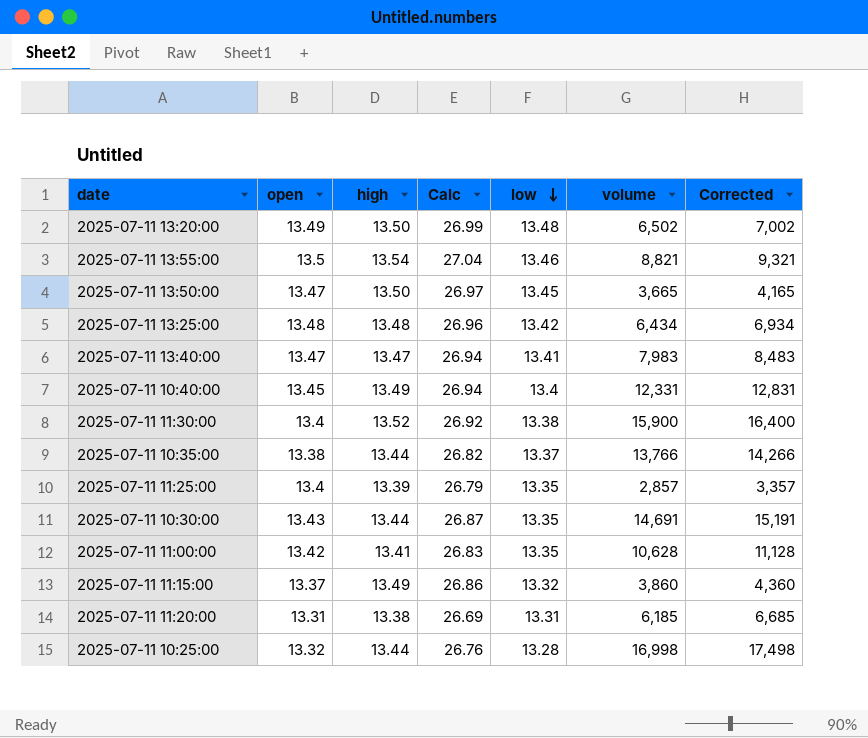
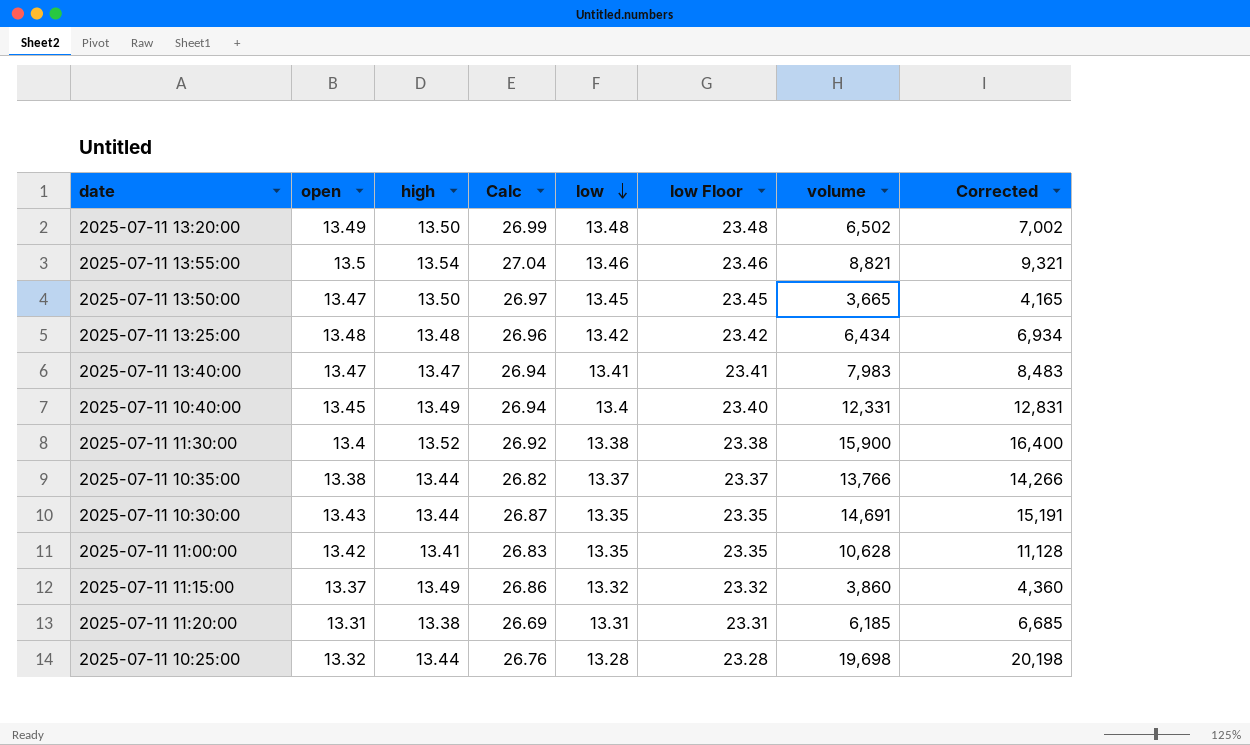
column low Floor | formula: none -> [low] + 10
row 2025-07-11 11:25:00: 13.4 | 13.39 | 26.79 | 13.35 | 2,857 | 3,357 -> none
2025-07-11 10:25:00 | volume: 16,998 -> 19,698
2025-07-11 10:25:00 | Corrected: 17,498 -> 20,198

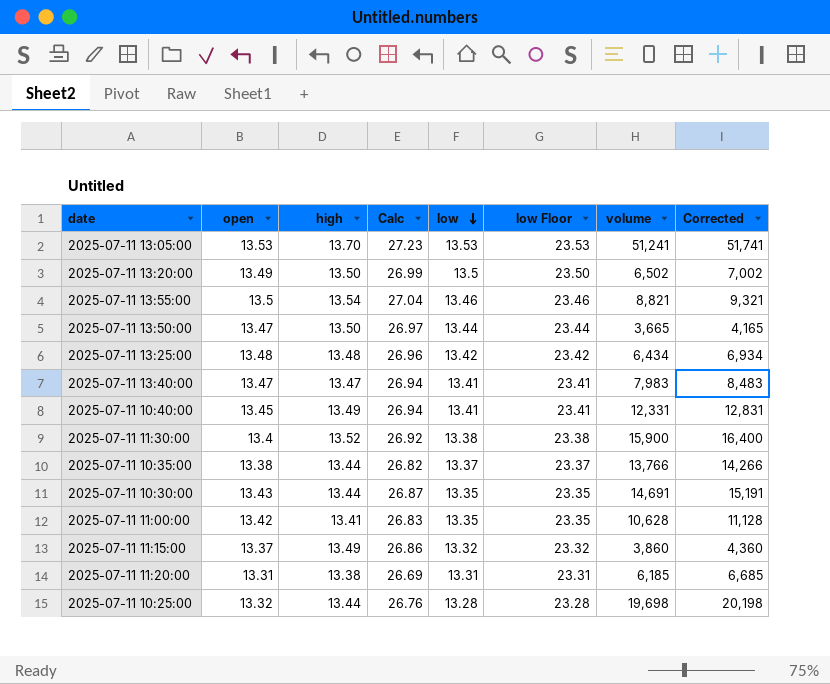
row 2025-07-11 13:05:00: none -> 13.53 | 13.70 | 27.23 | 13.53 | 23.53 | 51,241 | 51,741
2025-07-11 13:20:00 | low: 13.48 -> 13.5
2025-07-11 13:20:00 | low Floor: 23.48 -> 23.50
2025-07-11 13:50:00 | low: 13.45 -> 13.44
2025-07-11 13:50:00 | low Floor: 23.45 -> 23.44
2025-07-11 10:40:00 | low: 13.4 -> 13.41
2025-07-11 10:40:00 | low Floor: 23.40 -> 23.41

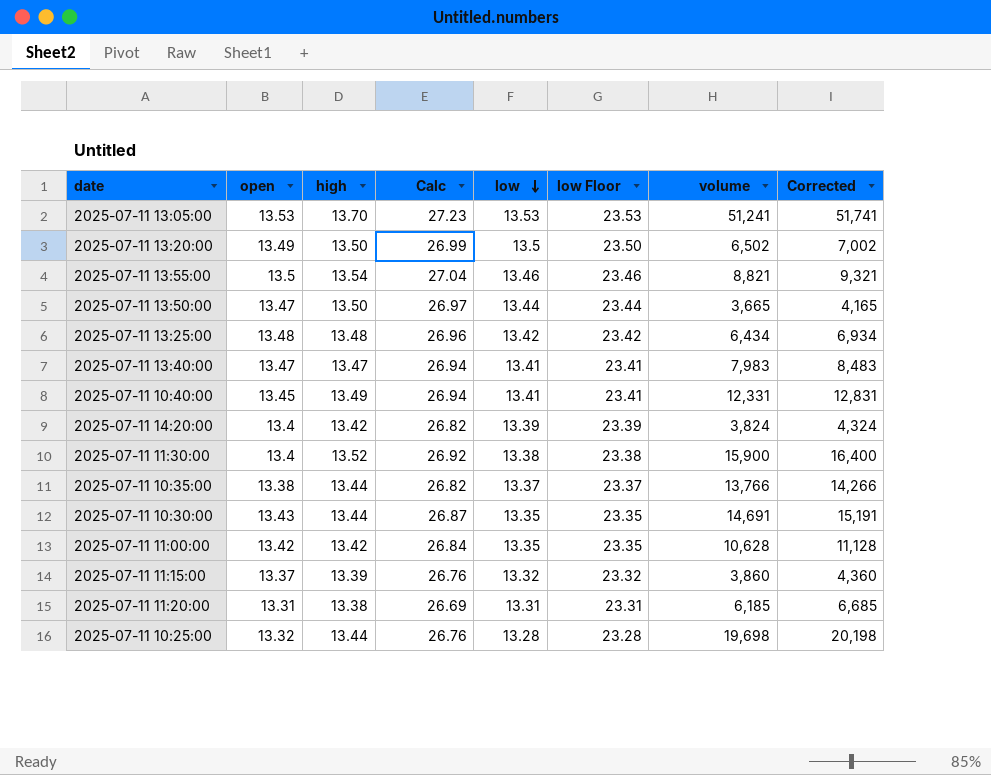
row 2025-07-11 14:20:00: none -> 13.4 | 13.42 | 26.82 | 13.39 | 23.39 | 3,824 | 4,324
2025-07-11 11:00:00 | high: 13.41 -> 13.42
2025-07-11 11:00:00 | Calc: 26.83 -> 26.84
2025-07-11 11:15:00 | high: 13.49 -> 13.39
2025-07-11 11:15:00 | Calc: 26.86 -> 26.76

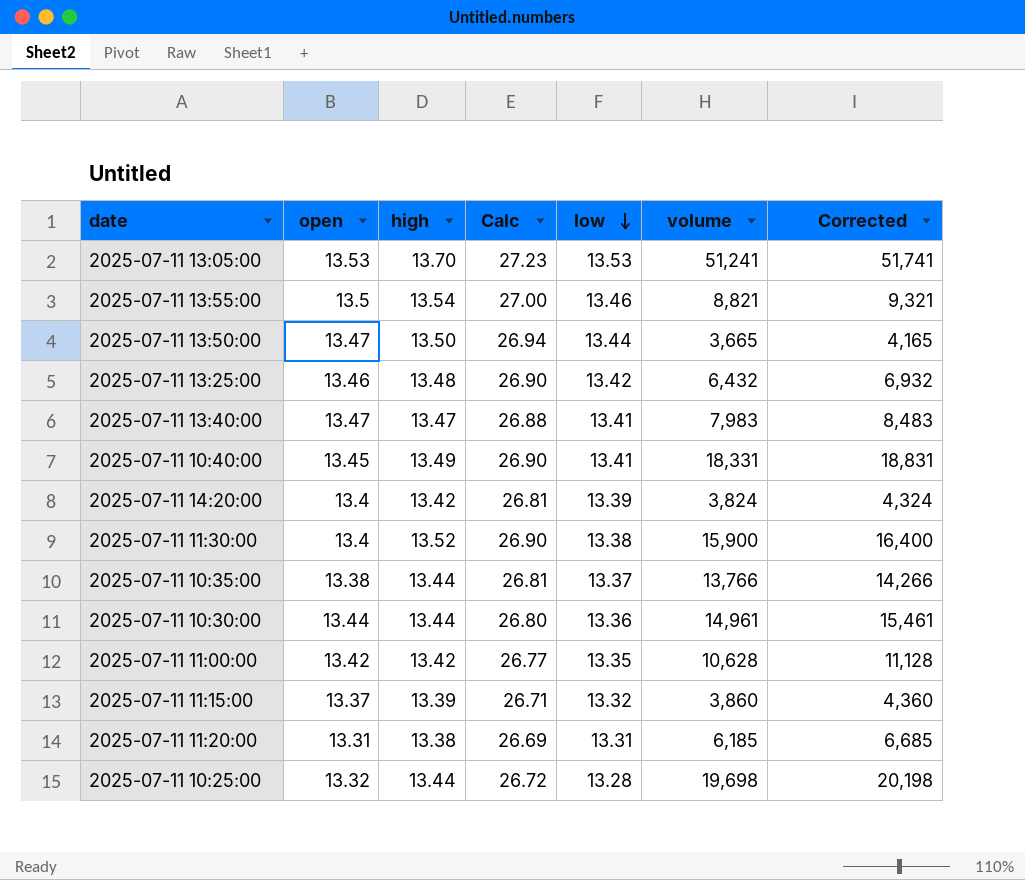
column low Floor | formula: [low] + 10 -> none
column Calc | formula: [open] + [high] -> [high] + [low]
row 2025-07-11 13:20:00: 13.49 | 13.50 | 26.99 | 13.5 | 23.50 | 6,502 | 7,002 -> none
2025-07-11 13:25:00 | open: 13.48 -> 13.46
2025-07-11 13:25:00 | volume: 6,434 -> 6,432
2025-07-11 13:25:00 | Corrected: 6,934 -> 6,932
2025-07-11 10:40:00 | volume: 12,331 -> 18,331
2025-07-11 10:40:00 | Corrected: 12,831 -> 18,831
2025-07-11 10:30:00 | open: 13.43 -> 13.44
2025-07-11 10:30:00 | low: 13.35 -> 13.36
2025-07-11 10:30:00 | volume: 14,691 -> 14,961
2025-07-11 10:30:00 | Corrected: 15,191 -> 15,461

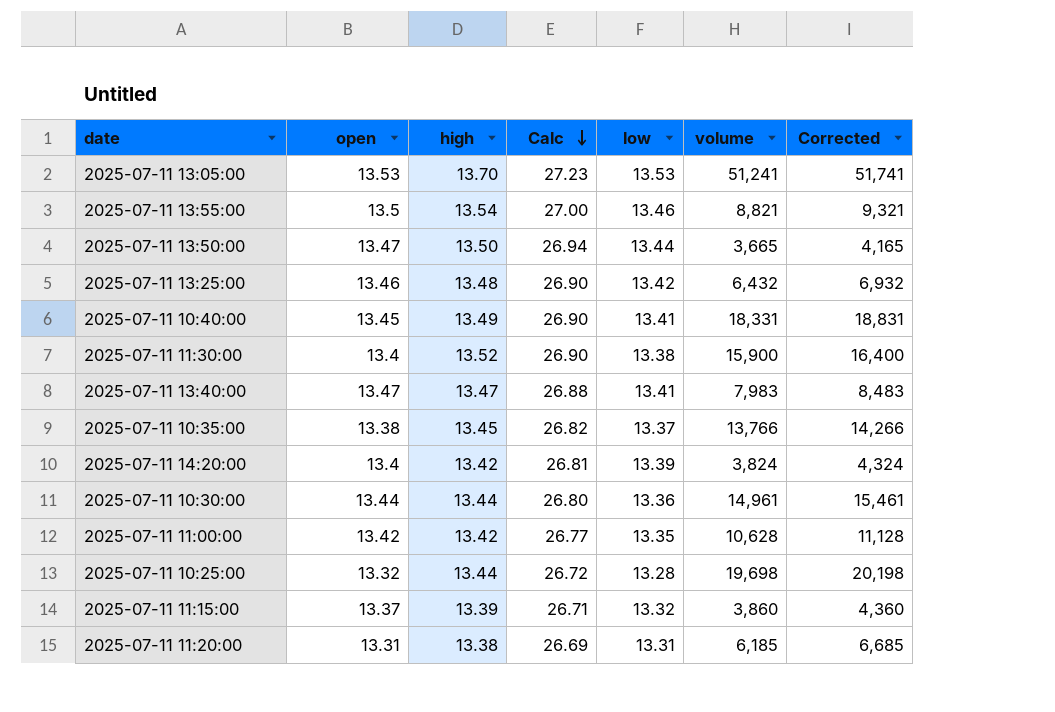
row order: low descending -> Calc descending
2025-07-11 10:35:00 | high: 13.44 -> 13.45
2025-07-11 10:35:00 | Calc: 26.81 -> 26.82

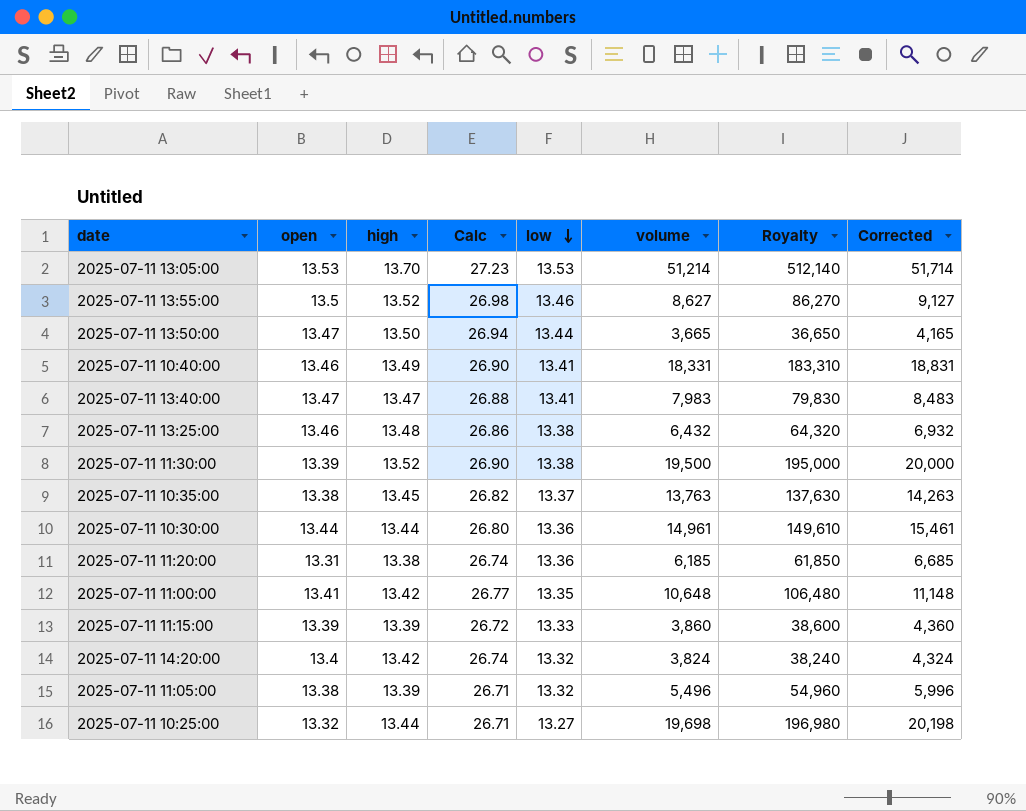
row order: Calc descending -> low descending
column Royalty | formula: none -> [volume] * 10
2025-07-11 13:05:00 | volume: 51,241 -> 51,214
2025-07-11 13:05:00 | Corrected: 51,741 -> 51,714
2025-07-11 13:55:00 | high: 13.54 -> 13.52
2025-07-11 13:55:00 | Calc: 27.00 -> 26.98
2025-07-11 13:55:00 | volume: 8,821 -> 8,627
2025-07-11 13:55:00 | Corrected: 9,321 -> 9,127
2025-07-11 10:40:00 | open: 13.45 -> 13.46
2025-07-11 13:25:00 | Calc: 26.90 -> 26.86
2025-07-11 13:25:00 | low: 13.42 -> 13.38
2025-07-11 11:30:00 | open: 13.4 -> 13.39
2025-07-11 11:30:00 | volume: 15,900 -> 19,500
2025-07-11 11:30:00 | Corrected: 16,400 -> 20,000
2025-07-11 10:35:00 | volume: 13,766 -> 13,763
2025-07-11 10:35:00 | Corrected: 14,266 -> 14,263
2025-07-11 11:20:00 | Calc: 26.69 -> 26.74
2025-07-11 11:20:00 | low: 13.31 -> 13.36
2025-07-11 11:00:00 | open: 13.42 -> 13.41
2025-07-11 11:00:00 | volume: 10,628 -> 10,648
2025-07-11 11:00:00 | Corrected: 11,128 -> 11,148
2025-07-11 11:15:00 | open: 13.37 -> 13.39
2025-07-11 11:15:00 | Calc: 26.71 -> 26.72
2025-07-11 11:15:00 | low: 13.32 -> 13.33
2025-07-11 14:20:00 | Calc: 26.81 -> 26.74
2025-07-11 14:20:00 | low: 13.39 -> 13.32
row 2025-07-11 11:05:00: none -> 13.38 | 13.39 | 26.71 | 13.32 | 5,496 | 54,960 | 5,996
2025-07-11 10:25:00 | Calc: 26.72 -> 26.71
2025-07-11 10:25:00 | low: 13.28 -> 13.27

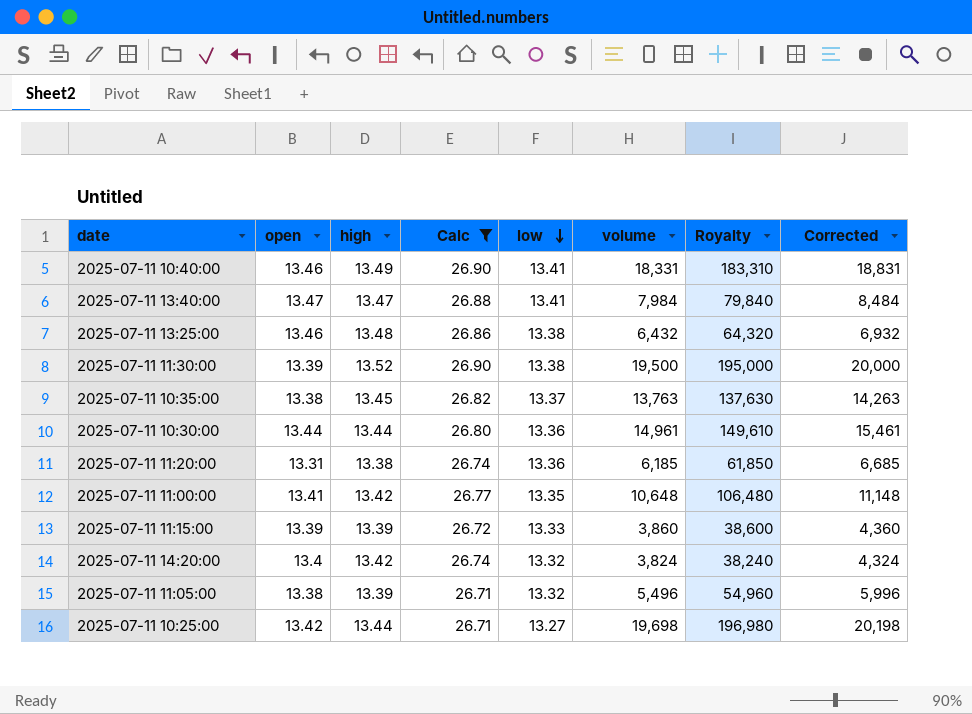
filter: none -> Calc <= 26.90
2025-07-11 13:40:00 | volume: 7,983 -> 7,984
2025-07-11 13:40:00 | Royalty: 79,830 -> 79,840
2025-07-11 13:40:00 | Corrected: 8,483 -> 8,484
2025-07-11 10:25:00 | open: 13.32 -> 13.42

